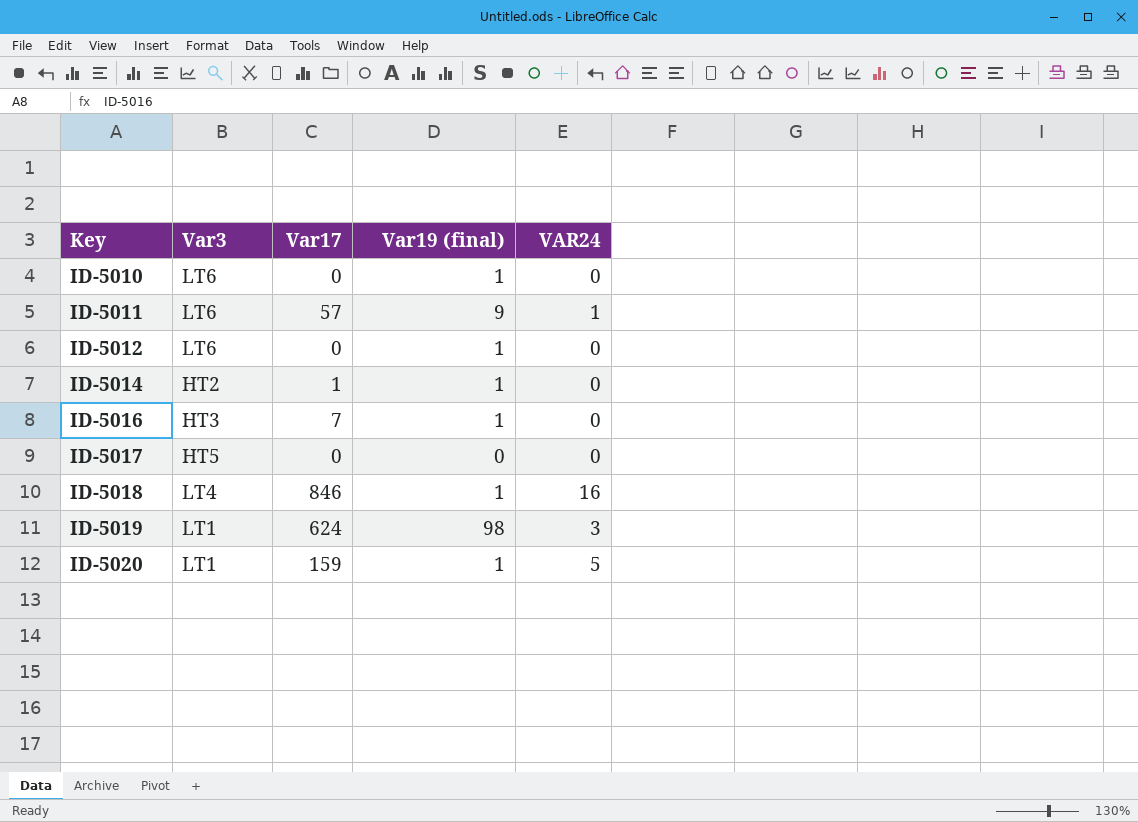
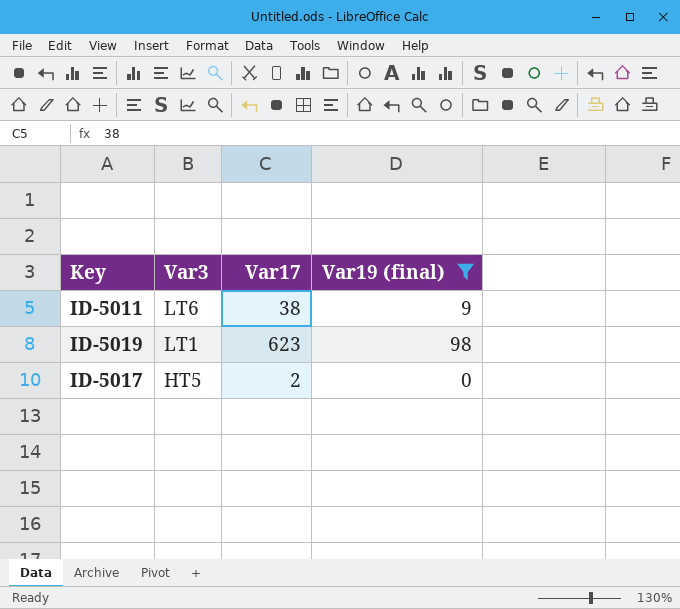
filter: none -> Var19 (final) != 1
row order: Key ascending -> Var3 descending
column VAR24 | position: 5 -> none
ID-5011 | Var17: 57 -> 38
ID-5019 | Var17: 624 -> 623
ID-5017 | Var17: 0 -> 2

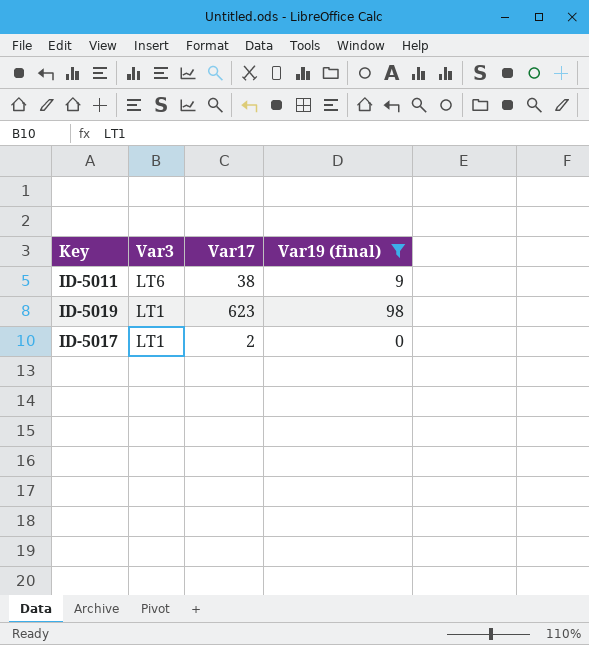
ID-5017 | Var3: HT5 -> LT1

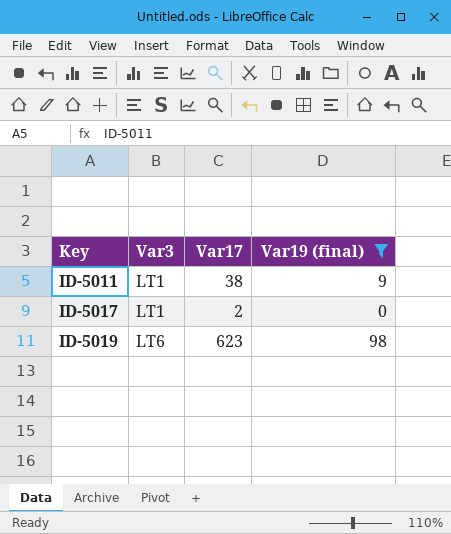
row order: Var3 descending -> Key ascending
ID-5011 | Var3: LT6 -> LT1
ID-5019 | Var3: LT1 -> LT6

